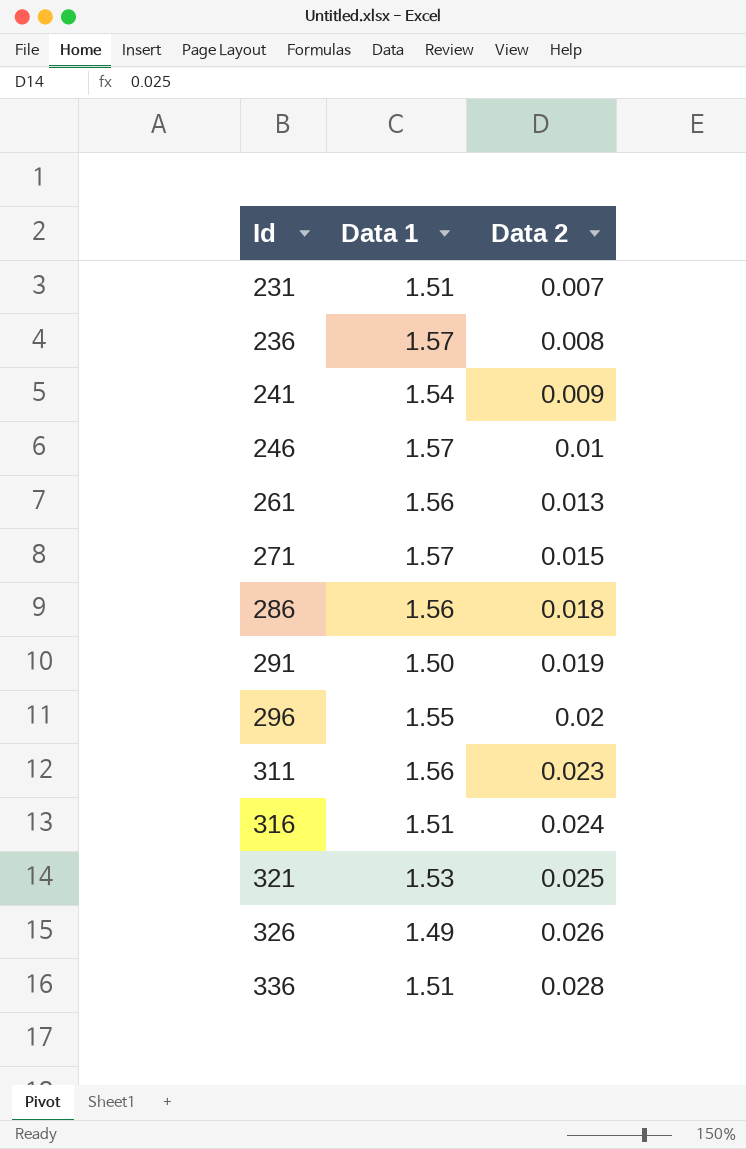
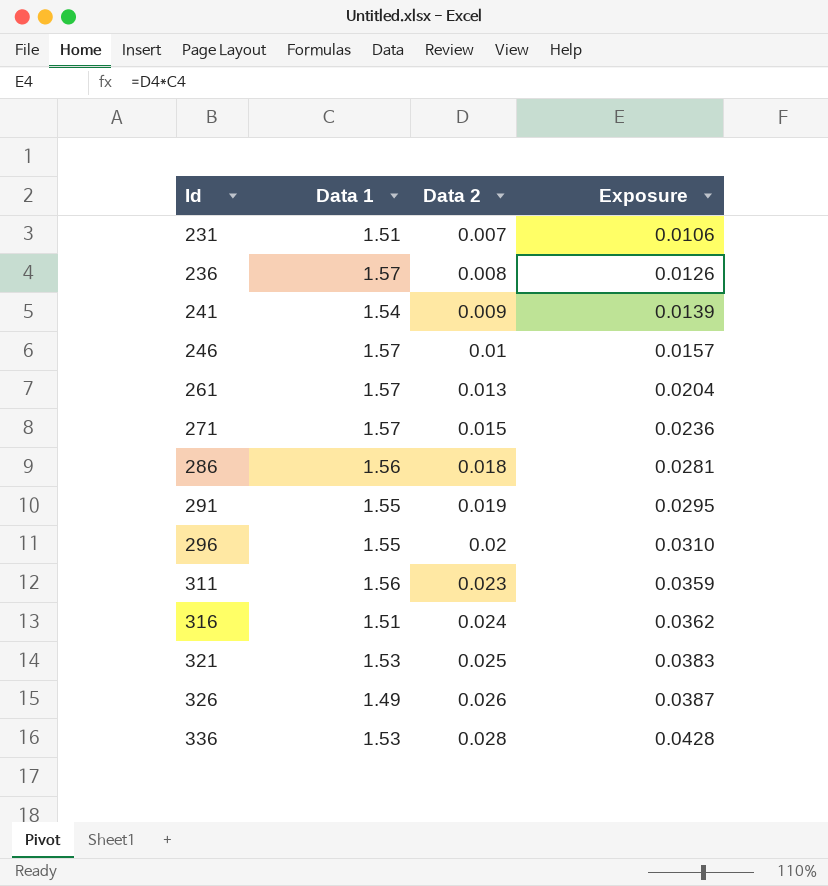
column Exposure | formula: none -> [Data 1] * [Data 2]
261 | Data 1: 1.56 -> 1.57
291 | Data 1: 1.50 -> 1.55
336 | Data 1: 1.51 -> 1.53

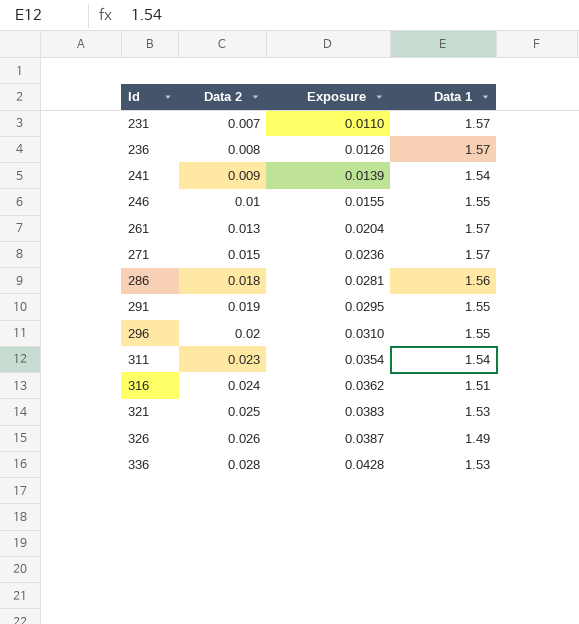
column Data 1 | position: 2 -> 4
231 | Exposure: 0.0106 -> 0.0110
231 | Data 1: 1.51 -> 1.57
246 | Exposure: 0.0157 -> 0.0155
246 | Data 1: 1.57 -> 1.55
311 | Exposure: 0.0359 -> 0.0354
311 | Data 1: 1.56 -> 1.54

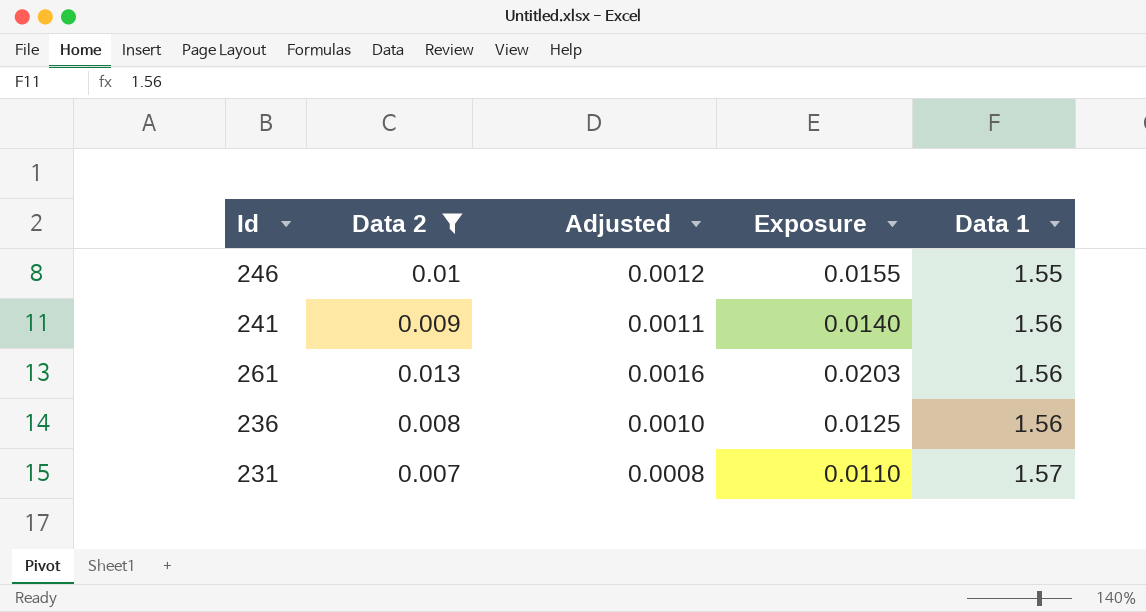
filter: none -> Data 2 <= 0.013
row order: Id ascending -> Data 1 ascending
column Adjusted | formula: none -> [Data 2] * 0.12
241 | Exposure: 0.0139 -> 0.0140
241 | Data 1: 1.54 -> 1.56
261 | Exposure: 0.0204 -> 0.0203
261 | Data 1: 1.57 -> 1.56
236 | Exposure: 0.0126 -> 0.0125
236 | Data 1: 1.57 -> 1.56

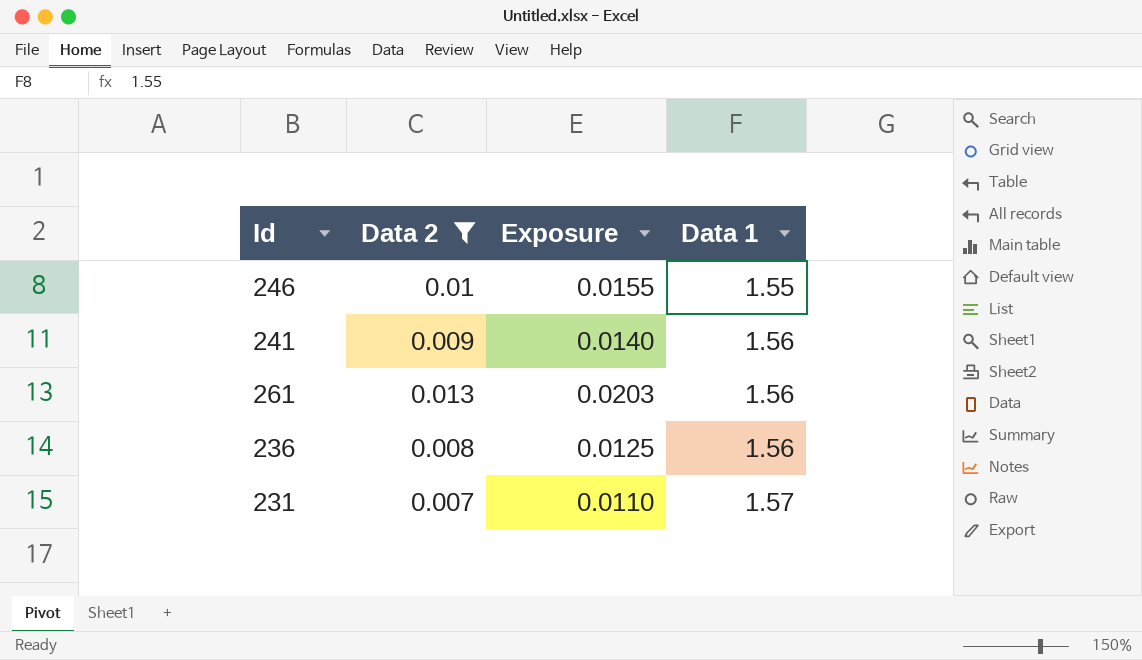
column Adjusted | formula: [Data 2] * 0.12 -> none

